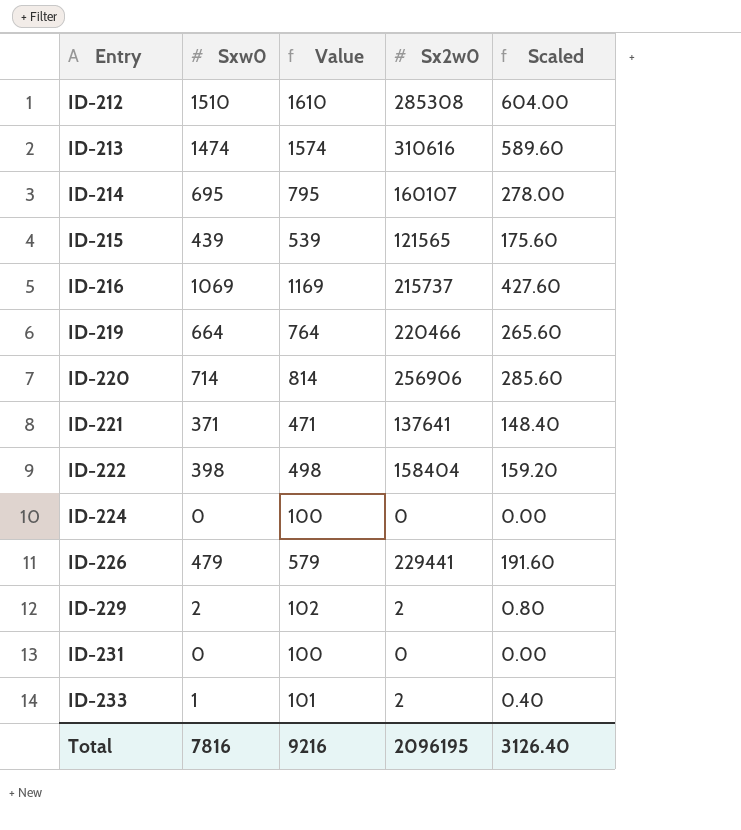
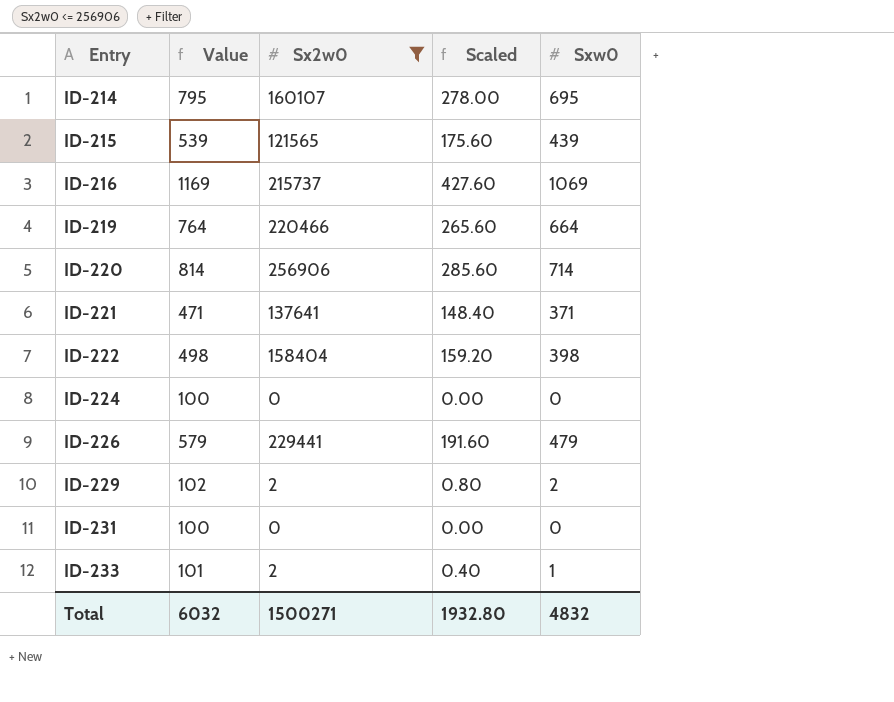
filter: none -> Sx2w0 <= 256906
column Sxw0 | position: 2 -> 5
Total | Value: 9216 -> 6032
Total | Sx2w0: 2096195 -> 1500271
Total | Scaled: 3126.40 -> 1932.80
Total | Sxw0: 7816 -> 4832

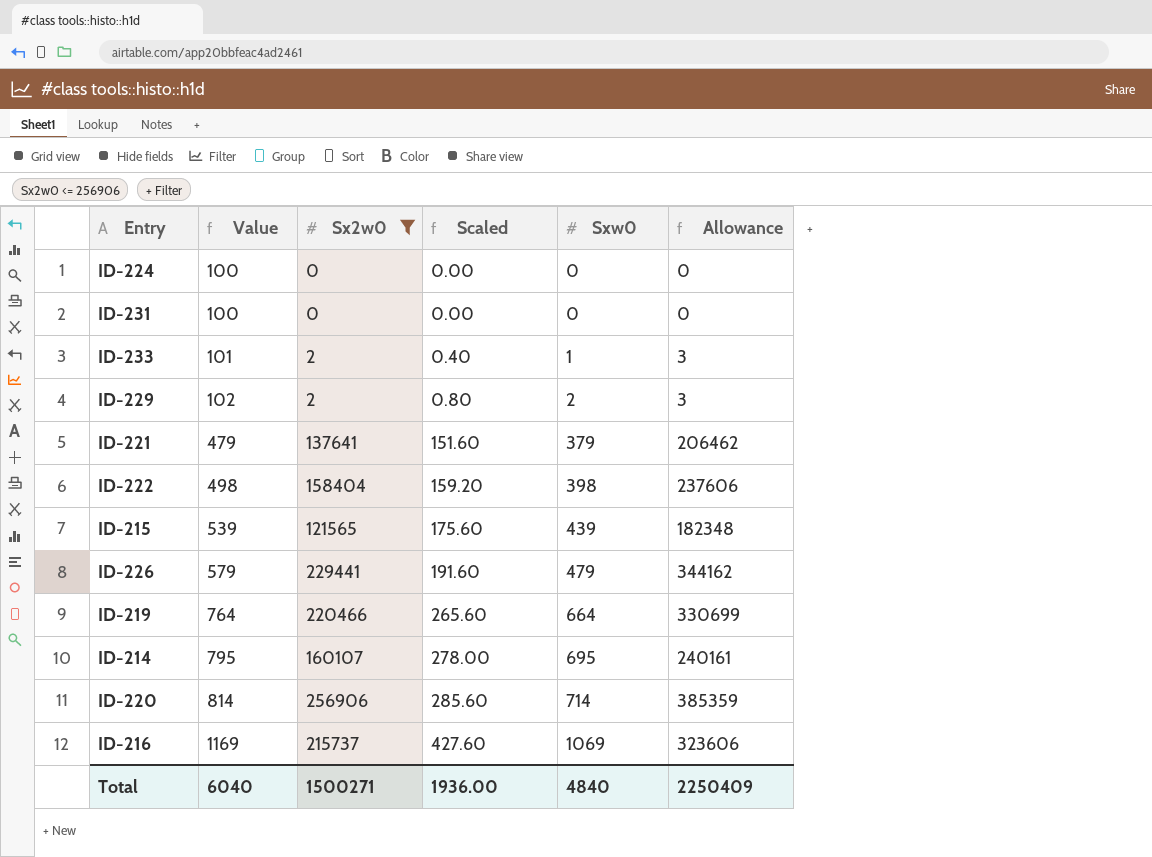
row order: Entry ascending -> Value ascending
column Allowance | formula: none -> [Sx2w0] * 1.5
ID-221 | Value: 471 -> 479
ID-221 | Scaled: 148.40 -> 151.60
ID-221 | Sxw0: 371 -> 379
Total | Value: 6032 -> 6040
Total | Scaled: 1932.80 -> 1936.00
Total | Sxw0: 4832 -> 4840

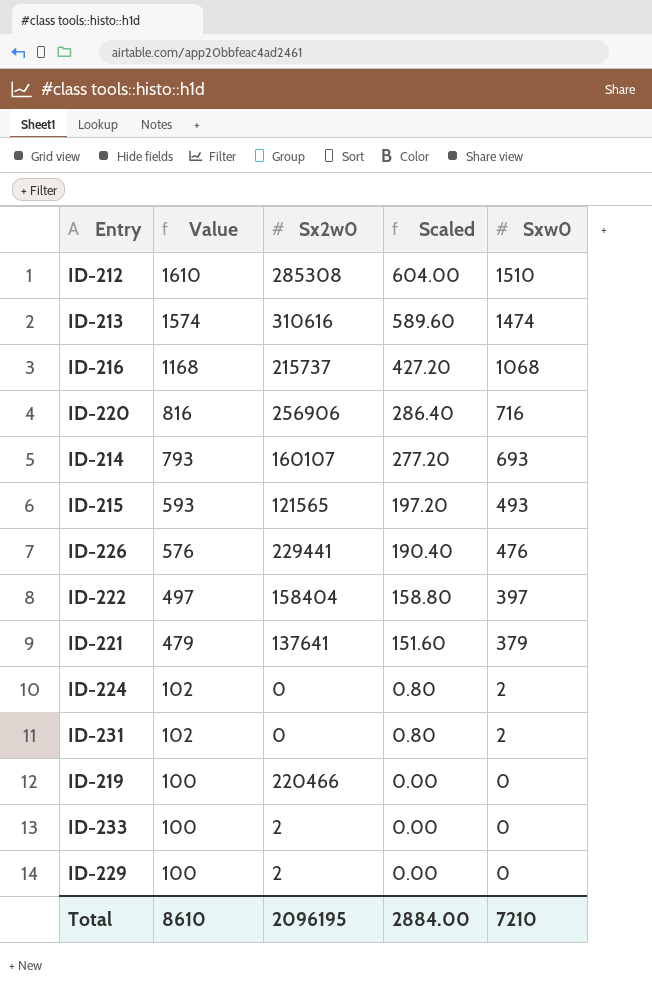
filter: Sx2w0 <= 256906 -> none
row order: Value ascending -> Value descending
column Allowance | formula: [Sx2w0] * 1.5 -> none
ID-216 | Value: 1169 -> 1168
ID-216 | Scaled: 427.60 -> 427.20
ID-216 | Sxw0: 1069 -> 1068
ID-220 | Value: 814 -> 816
ID-220 | Scaled: 285.60 -> 286.40
ID-220 | Sxw0: 714 -> 716
ID-214 | Value: 795 -> 793
ID-214 | Scaled: 278.00 -> 277.20
ID-214 | Sxw0: 695 -> 693
ID-215 | Value: 539 -> 593
ID-215 | Scaled: 175.60 -> 197.20
ID-215 | Sxw0: 439 -> 493
ID-226 | Value: 579 -> 576
ID-226 | Scaled: 191.60 -> 190.40
ID-226 | Sxw0: 479 -> 476
ID-222 | Value: 498 -> 497
ID-222 | Scaled: 159.20 -> 158.80
ID-222 | Sxw0: 398 -> 397
ID-224 | Value: 100 -> 102
ID-224 | Scaled: 0.00 -> 0.80
ID-224 | Sxw0: 0 -> 2
ID-231 | Value: 100 -> 102
ID-231 | Scaled: 0.00 -> 0.80
ID-231 | Sxw0: 0 -> 2
ID-219 | Value: 764 -> 100
ID-219 | Scaled: 265.60 -> 0.00
ID-219 | Sxw0: 664 -> 0
ID-233 | Value: 101 -> 100
ID-233 | Scaled: 0.40 -> 0.00
ID-233 | Sxw0: 1 -> 0
ID-229 | Value: 102 -> 100
ID-229 | Scaled: 0.80 -> 0.00
ID-229 | Sxw0: 2 -> 0
Total | Value: 6040 -> 8610
Total | Sx2w0: 1500271 -> 2096195
Total | Scaled: 1936.00 -> 2884.00
Total | Sxw0: 4840 -> 7210

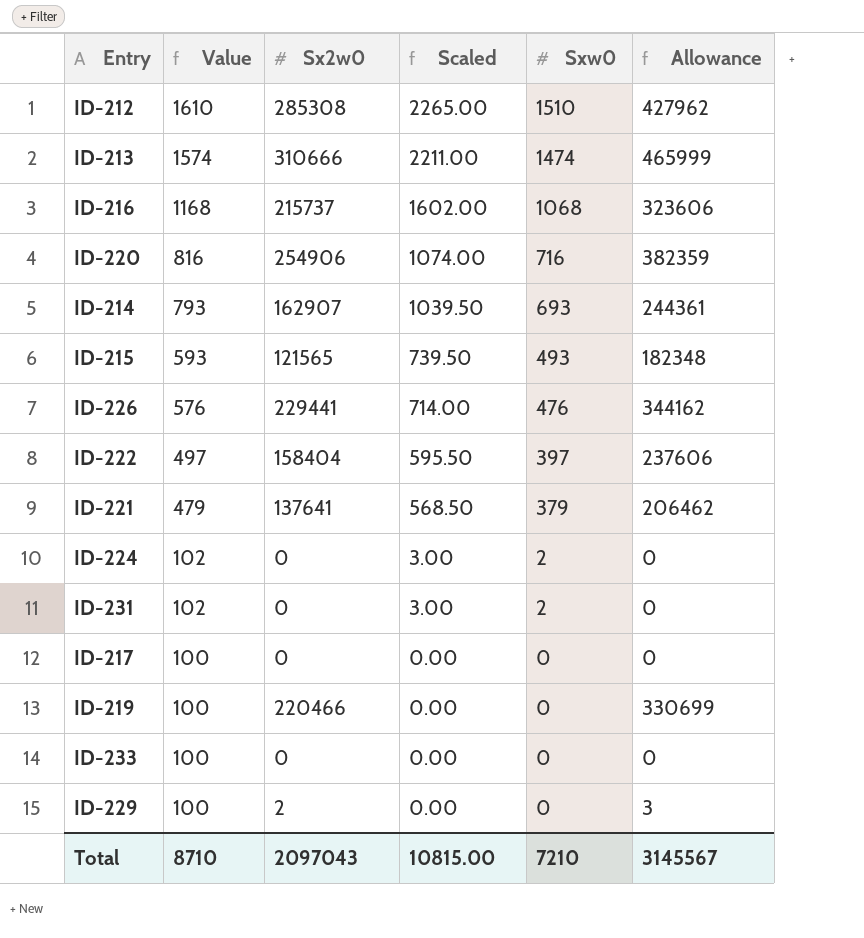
column Scaled | formula: [Sxw0] * 0.4 -> [Sxw0] * 1.5
column Allowance | formula: none -> [Sx2w0] * 1.5
ID-213 | Sx2w0: 310616 -> 310666
ID-220 | Sx2w0: 256906 -> 254906
ID-214 | Sx2w0: 160107 -> 162907
row ID-217: none -> 100 | 0 | 0.00 | 0 | 0
ID-233 | Sx2w0: 2 -> 0
Total | Value: 8610 -> 8710
Total | Sx2w0: 2096195 -> 2097043
Total | Scaled: 2884.00 -> 10815.00

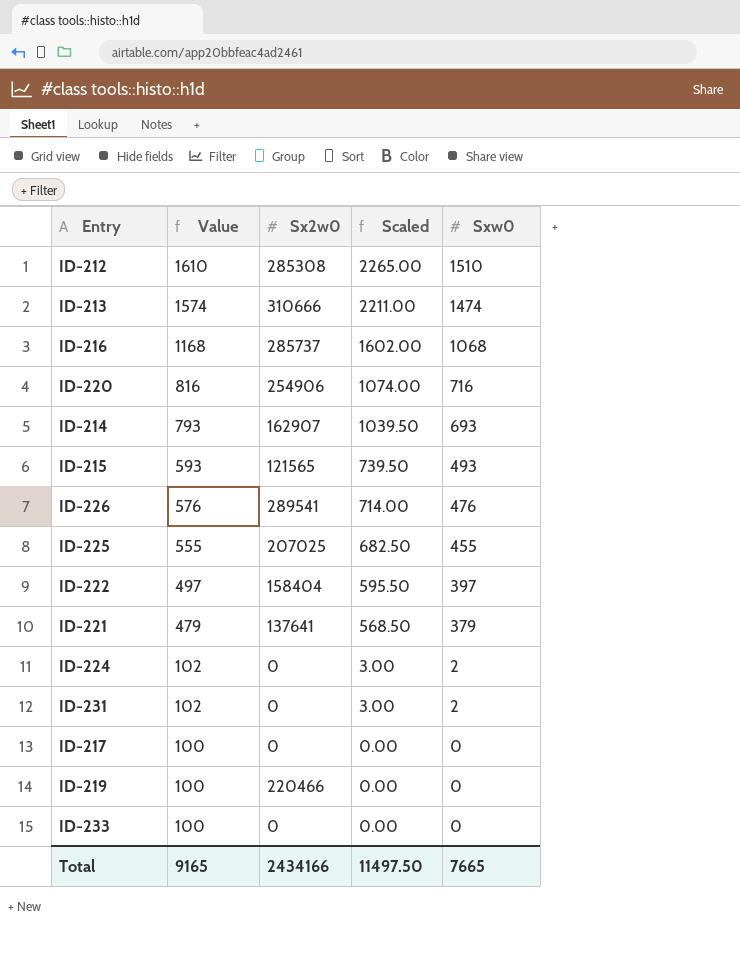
column Allowance | formula: [Sx2w0] * 1.5 -> none
row ID-229: 100 | 2 | 0.00 | 0 | 3 -> none
ID-216 | Sx2w0: 215737 -> 285737
ID-226 | Sx2w0: 229441 -> 289541
row ID-225: none -> 555 | 207025 | 682.50 | 455
Total | Value: 8710 -> 9165
Total | Sx2w0: 2097043 -> 2434166
Total | Scaled: 10815.00 -> 11497.50
Total | Sxw0: 7210 -> 7665

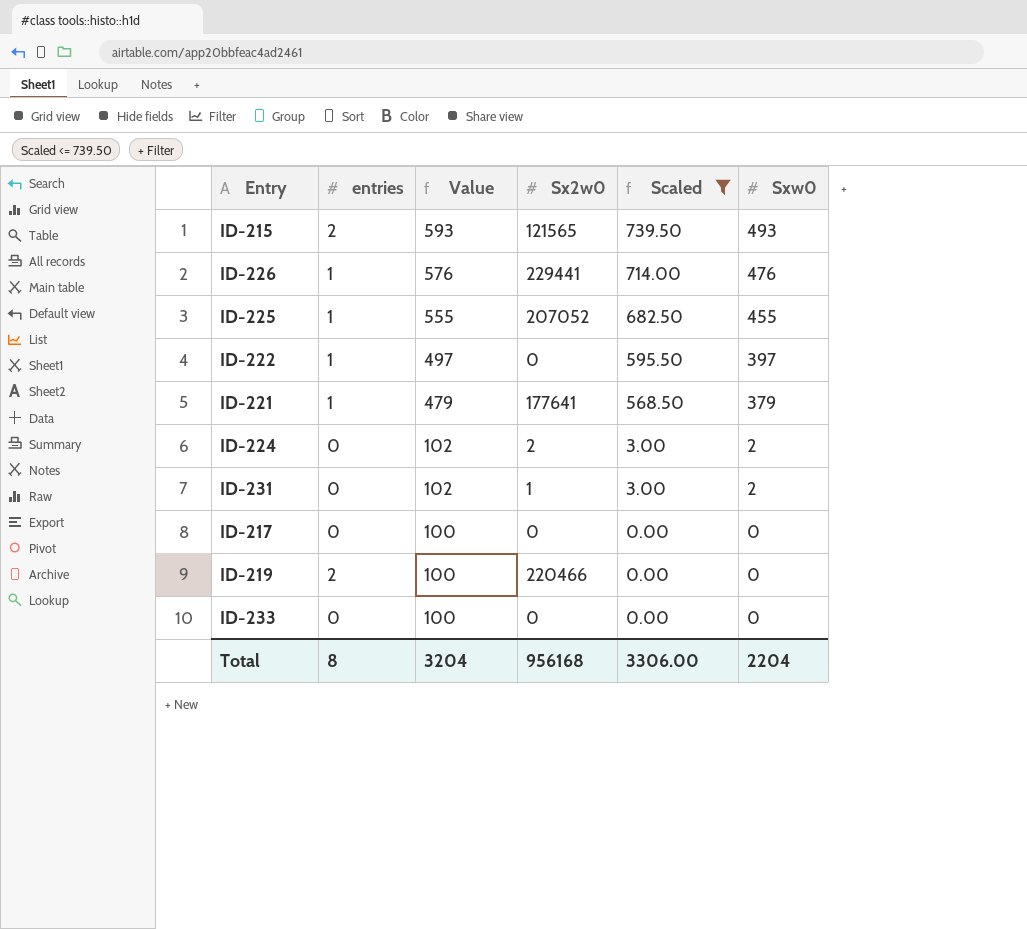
filter: none -> Scaled <= 739.50
column entries | position: none -> 2
ID-226 | Sx2w0: 289541 -> 229441
ID-225 | Sx2w0: 207025 -> 207052
ID-222 | Sx2w0: 158404 -> 0
ID-221 | Sx2w0: 137641 -> 177641
ID-224 | Sx2w0: 0 -> 2
ID-231 | Sx2w0: 0 -> 1
Total | Value: 9165 -> 3204
Total | Sx2w0: 2434166 -> 956168
Total | Scaled: 11497.50 -> 3306.00
Total | Sxw0: 7665 -> 2204

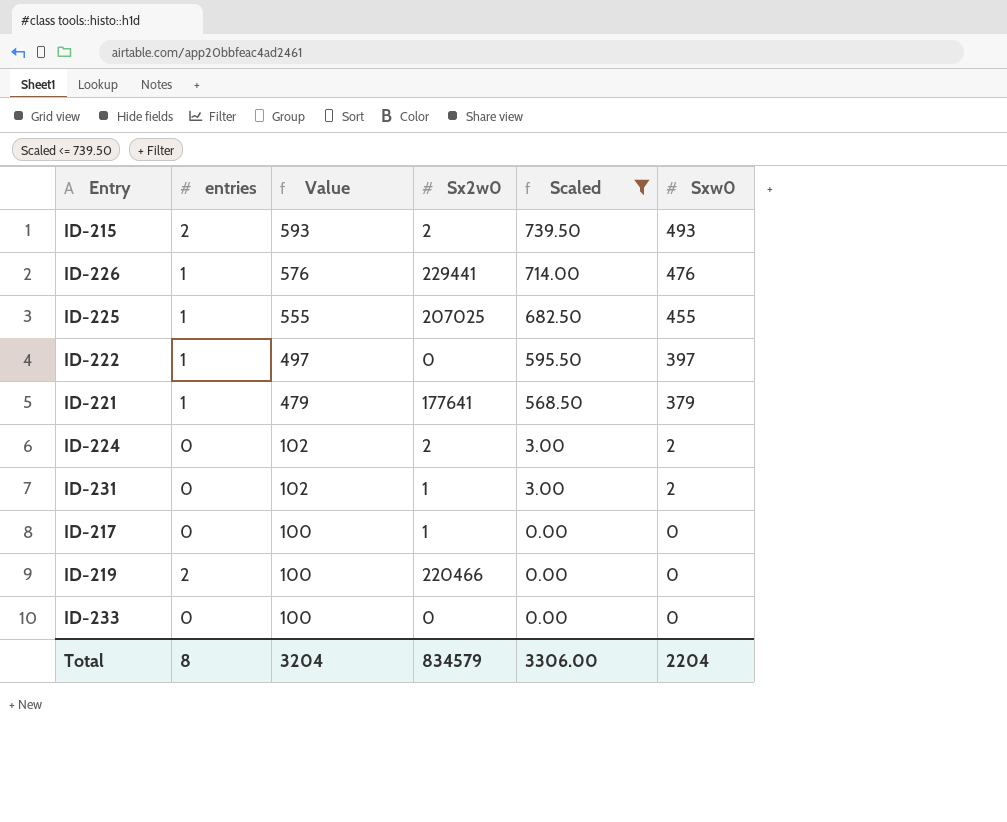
ID-215 | Sx2w0: 121565 -> 2
ID-225 | Sx2w0: 207052 -> 207025
ID-217 | Sx2w0: 0 -> 1
Total | Sx2w0: 956168 -> 834579

